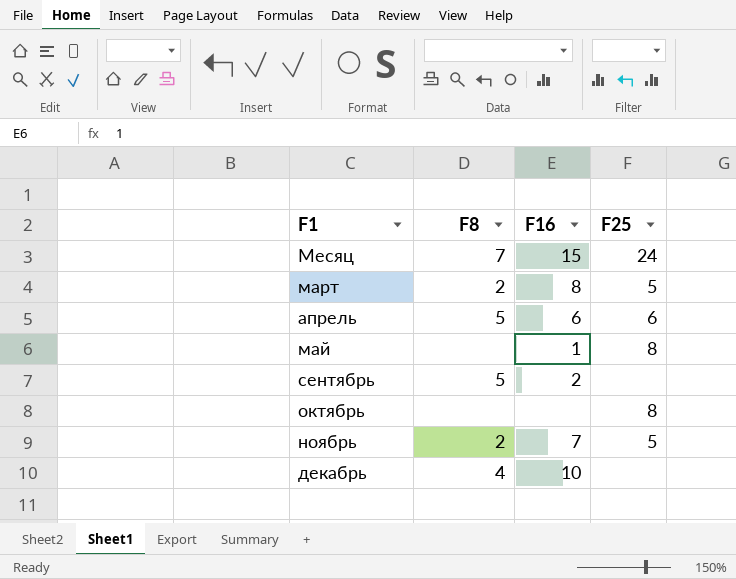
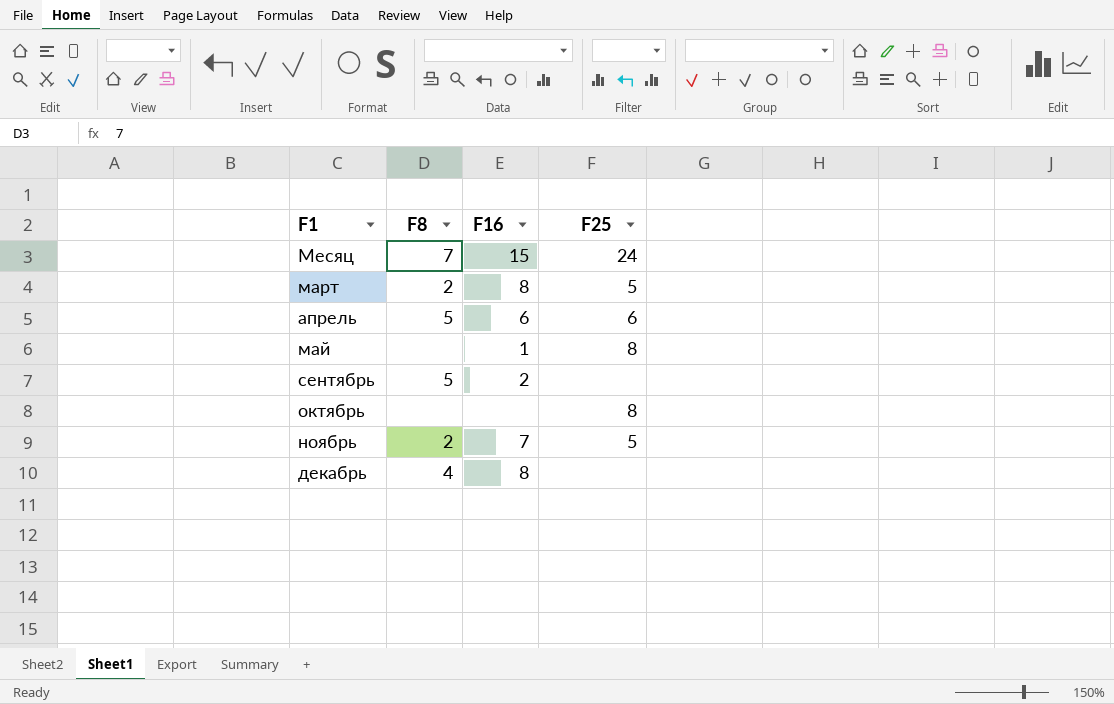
декабрь | F16: 10 -> 8

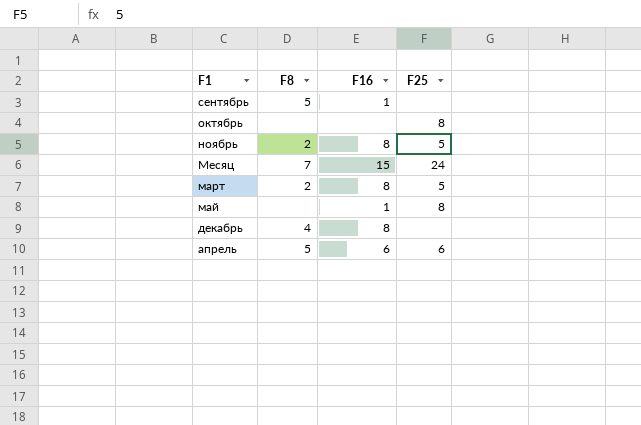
row order: none -> F1 descending
сентябрь | F16: 2 -> 1
ноябрь | F16: 7 -> 8

